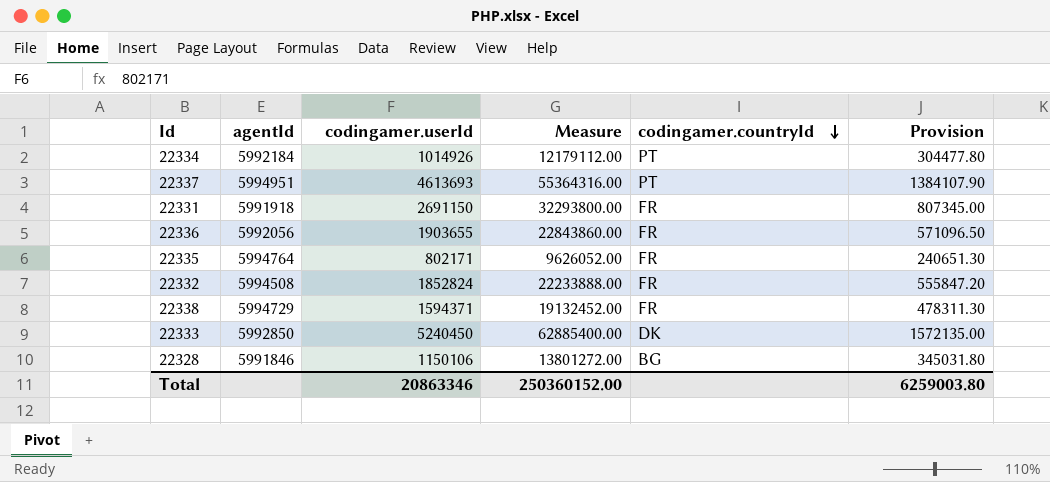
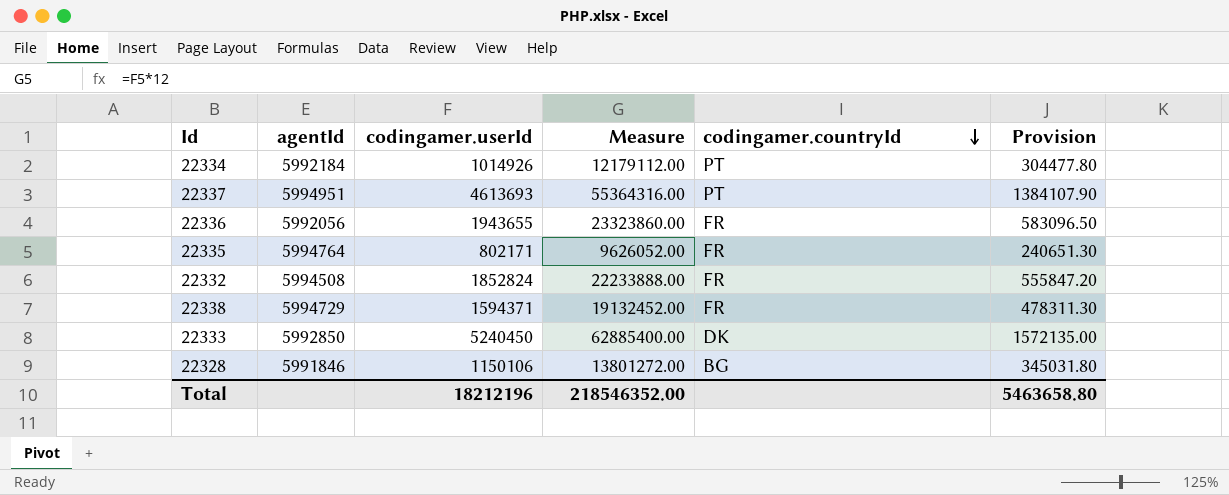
row 22331: 5991918 | 2691150 | 32293800.00 | FR | 807345.00 -> none
22336 | codingamer.userId: 1903655 -> 1943655
22336 | Measure: 22843860.00 -> 23323860.00
22336 | Provision: 571096.50 -> 583096.50
Total | codingamer.userId: 20863346 -> 18212196
Total | Measure: 250360152.00 -> 218546352.00
Total | Provision: 6259003.80 -> 5463658.80

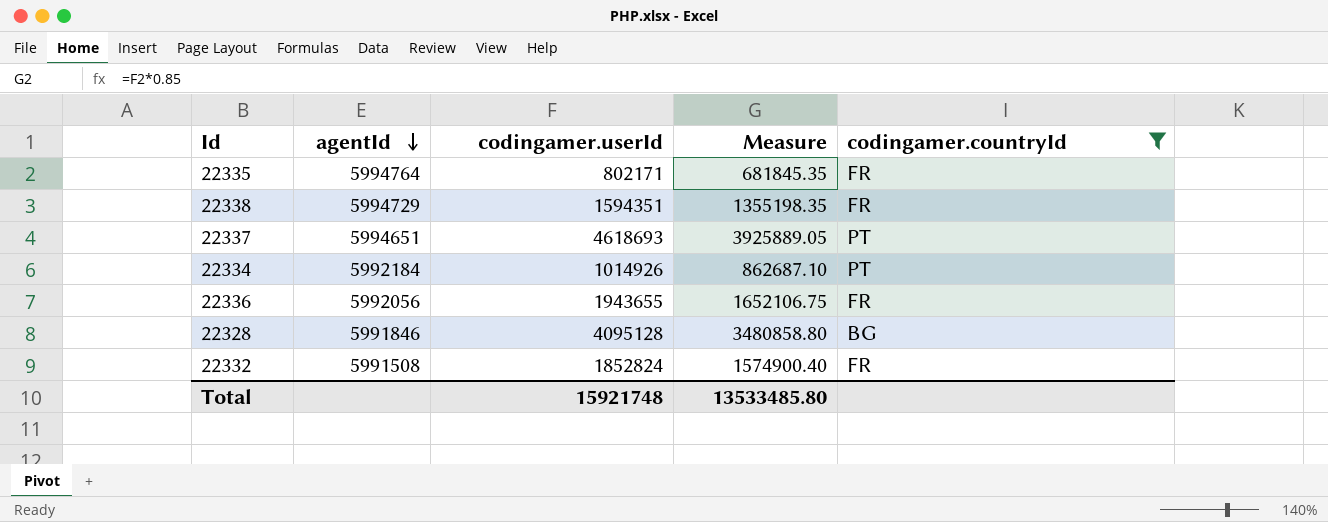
filter: none -> codingamer.countryId != DK
row order: codingamer.countryId descending -> agentId descending
column Provision | formula: [codingamer.userId] * 0.3 -> none
column Measure | formula: [codingamer.userId] * 12 -> [codingamer.userId] * 0.85
22338 | codingamer.userId: 1594371 -> 1594351
22337 | agentId: 5994951 -> 5994651
22337 | codingamer.userId: 4613693 -> 4618693
22328 | codingamer.userId: 1150106 -> 4095128
22332 | agentId: 5994508 -> 5991508
Total | codingamer.userId: 18212196 -> 15921748
Total | Measure: 218546352.00 -> 13533485.80

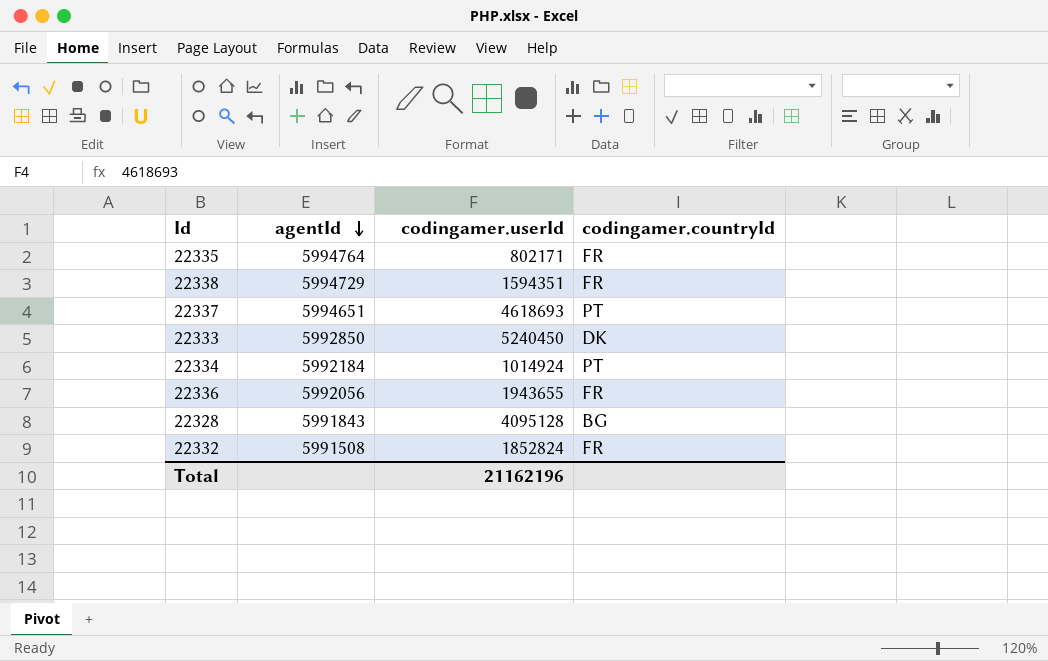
filter: codingamer.countryId != DK -> none
column Measure | formula: [codingamer.userId] * 0.85 -> none
22334 | codingamer.userId: 1014926 -> 1014924
22328 | agentId: 5991846 -> 5991843
Total | codingamer.userId: 15921748 -> 21162196

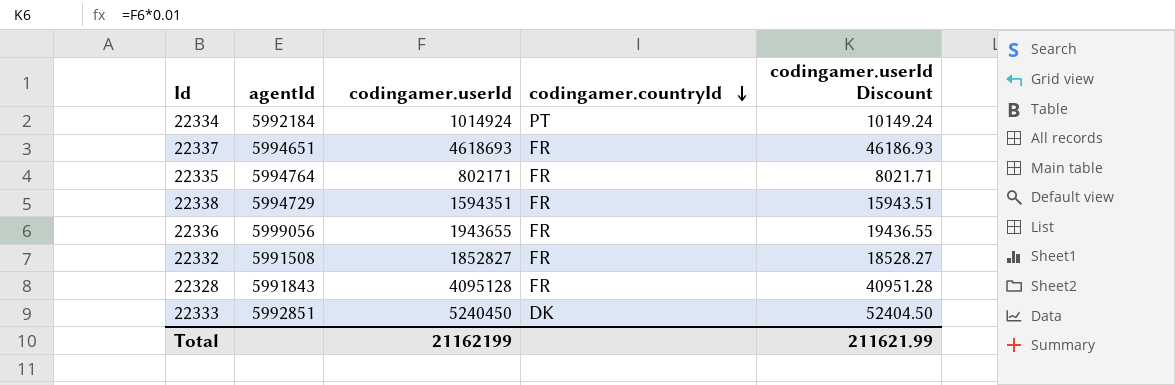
row order: agentId descending -> codingamer.countryId descending
column codingamer.userId Discount | formula: none -> [codingamer.userId] * 0.01
22337 | codingamer.countryId: PT -> FR
22336 | agentId: 5992056 -> 5999056
22332 | codingamer.userId: 1852824 -> 1852827
22328 | codingamer.countryId: BG -> FR
22333 | agentId: 5992850 -> 5992851
Total | codingamer.userId: 21162196 -> 21162199

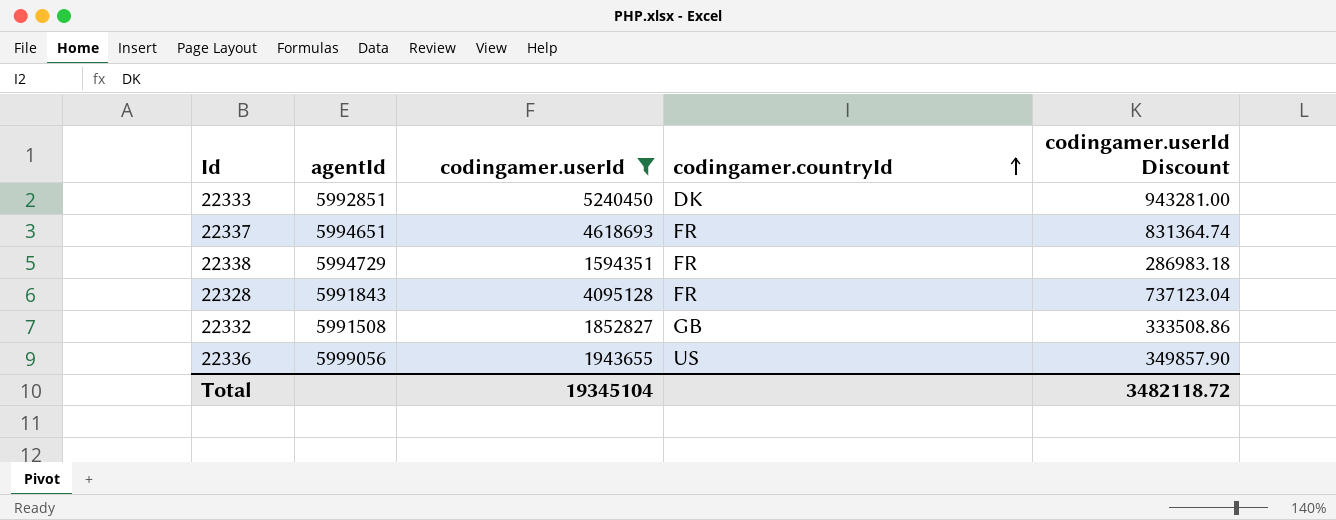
filter: none -> codingamer.userId >= 1594351
row order: codingamer.countryId descending -> codingamer.countryId ascending
column codingamer.userId Discount | formula: [codingamer.userId] * 0.01 -> [codingamer.userId] * 0.18
22332 | codingamer.countryId: FR -> GB
22336 | codingamer.countryId: FR -> US
Total | codingamer.userId: 21162199 -> 19345104
Total | codingamer.userId Discount: 211621.99 -> 3482118.72

